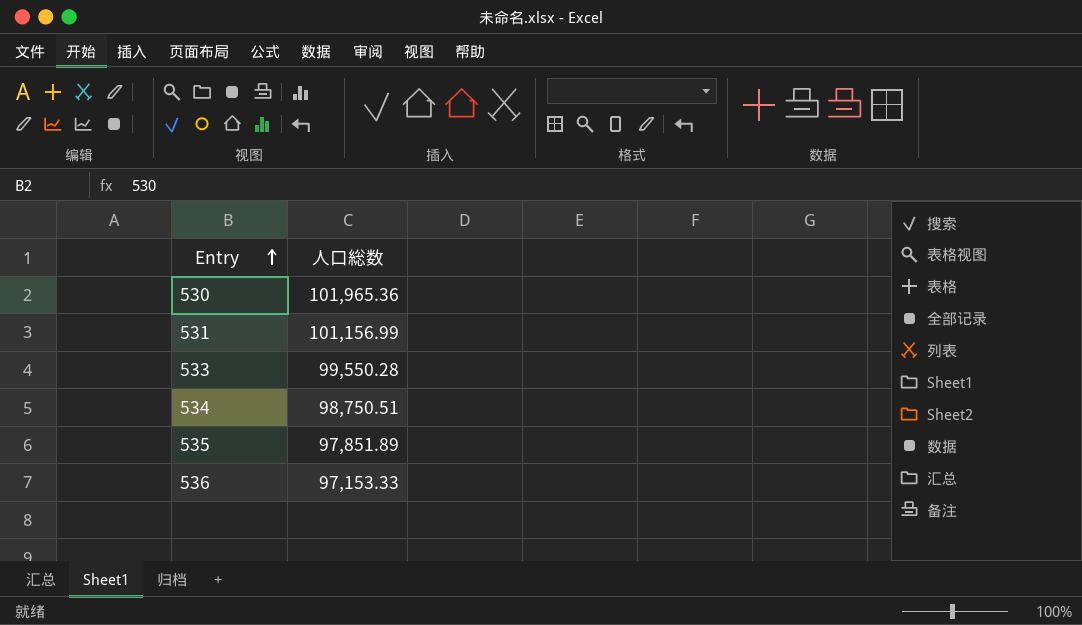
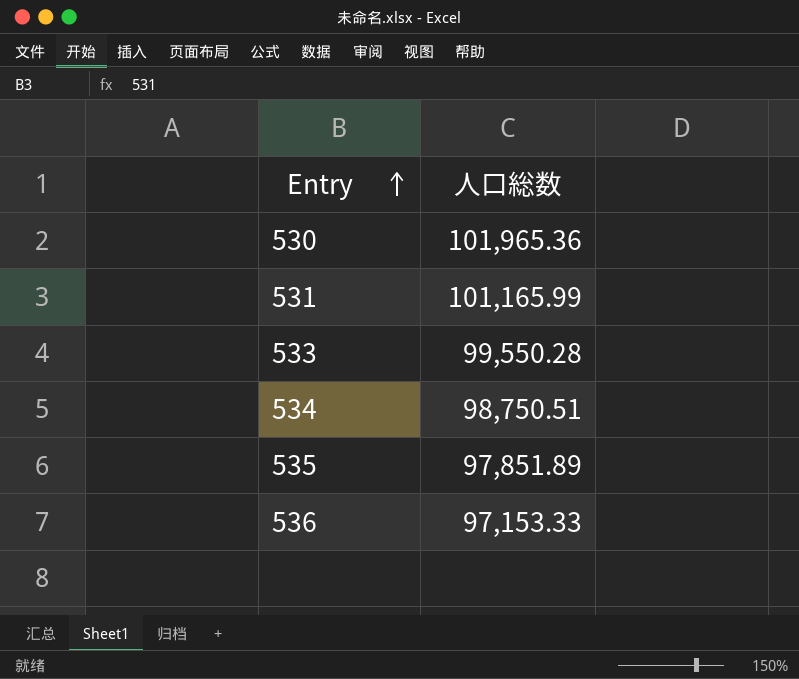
531 | 人口総数: 101,156.99 -> 101,165.99

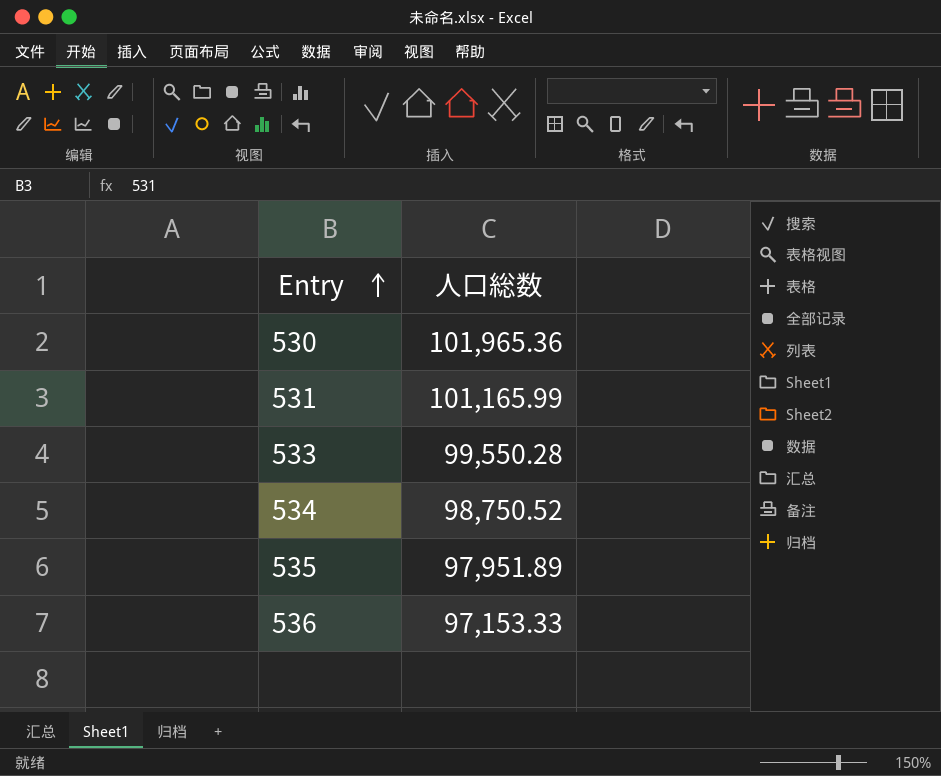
534 | 人口総数: 98,750.51 -> 98,750.52
535 | 人口総数: 97,851.89 -> 97,951.89

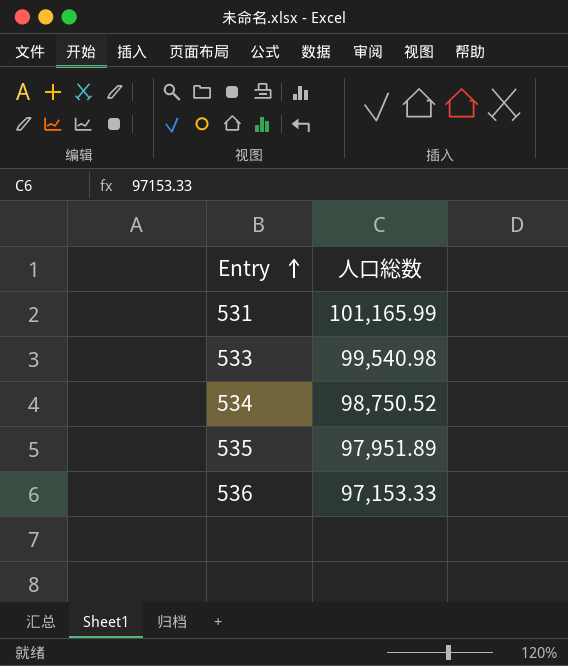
row 530: 101,965.36 -> none
533 | 人口総数: 99,550.28 -> 99,540.98

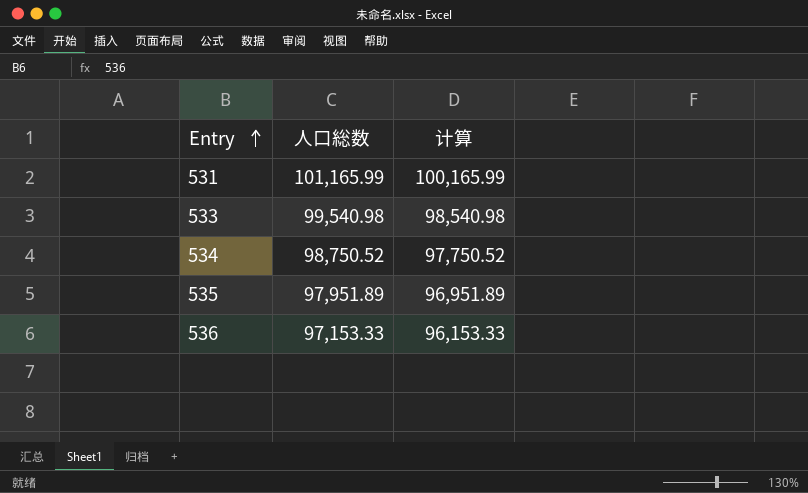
column 计算 | formula: none -> [人口総数] - 1000

